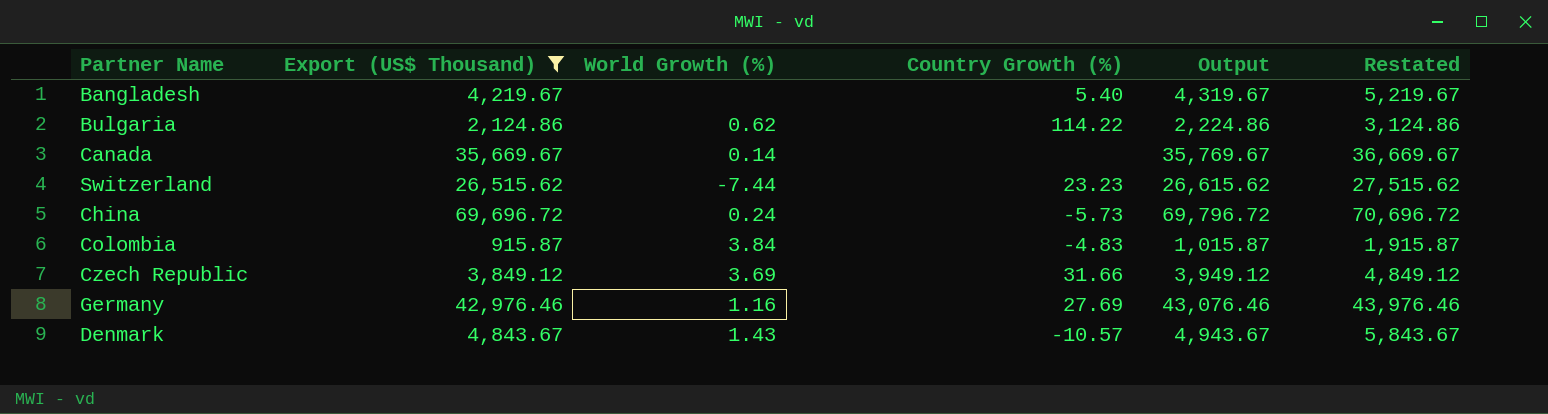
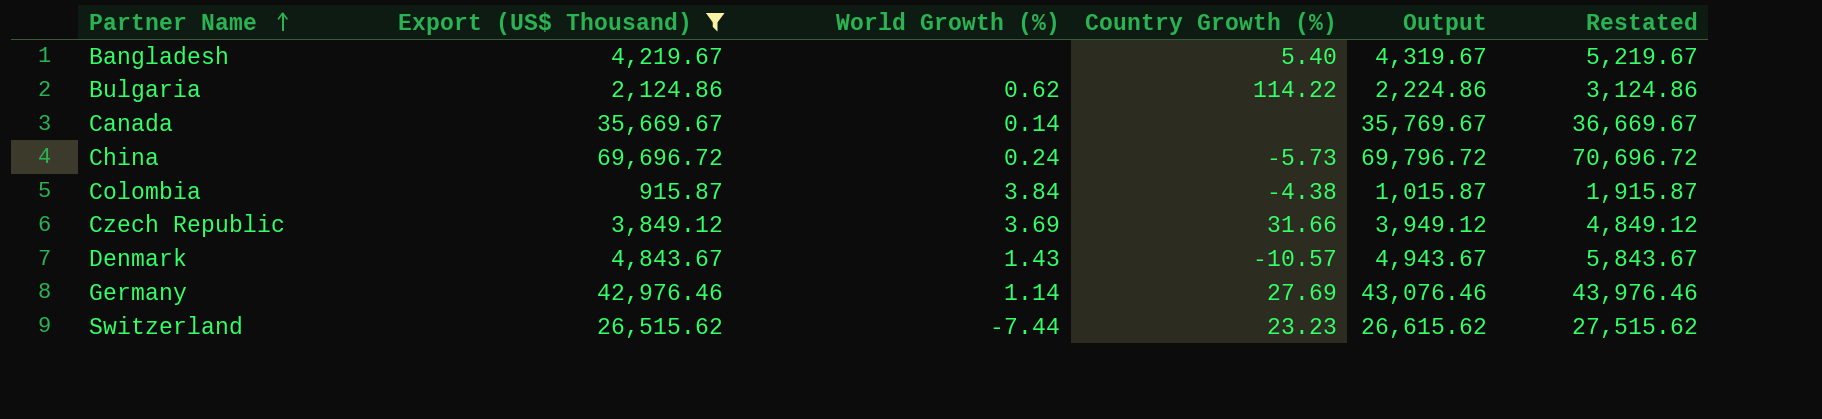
row order: none -> Partner Name ascending
Colombia | Country Growth (%): -4.83 -> -4.38
Germany | World Growth (%): 1.16 -> 1.14

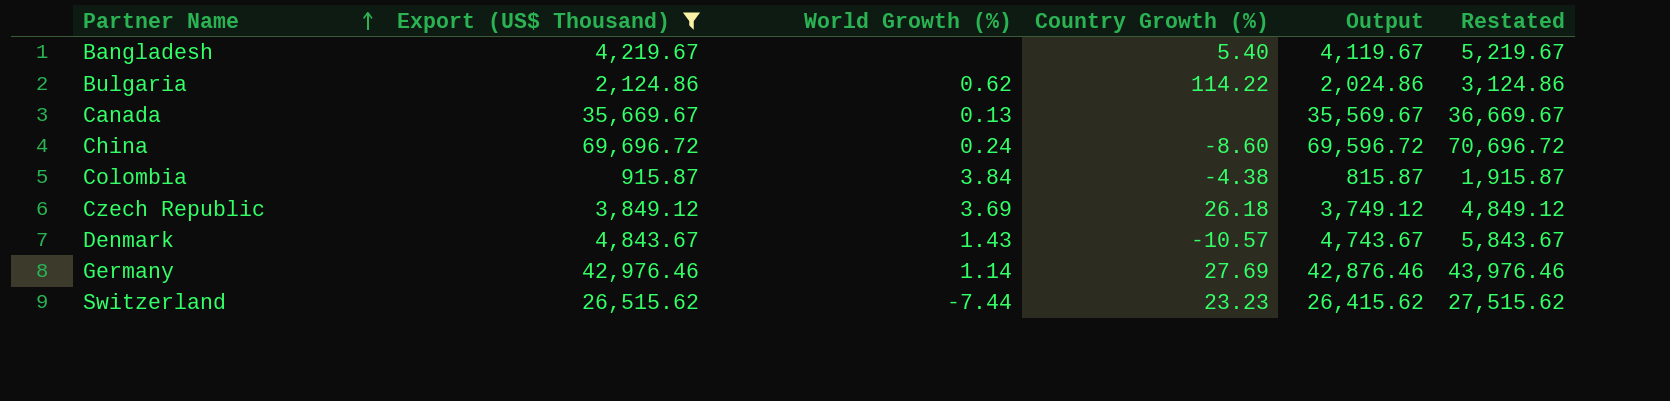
column Output | formula: [Export (US$ Thousand)] + 100 -> [Export (US$ Thousand)] - 100
Canada | World Growth (%): 0.14 -> 0.13
China | Country Growth (%): -5.73 -> -8.60
Czech Republic | Country Growth (%): 31.66 -> 26.18

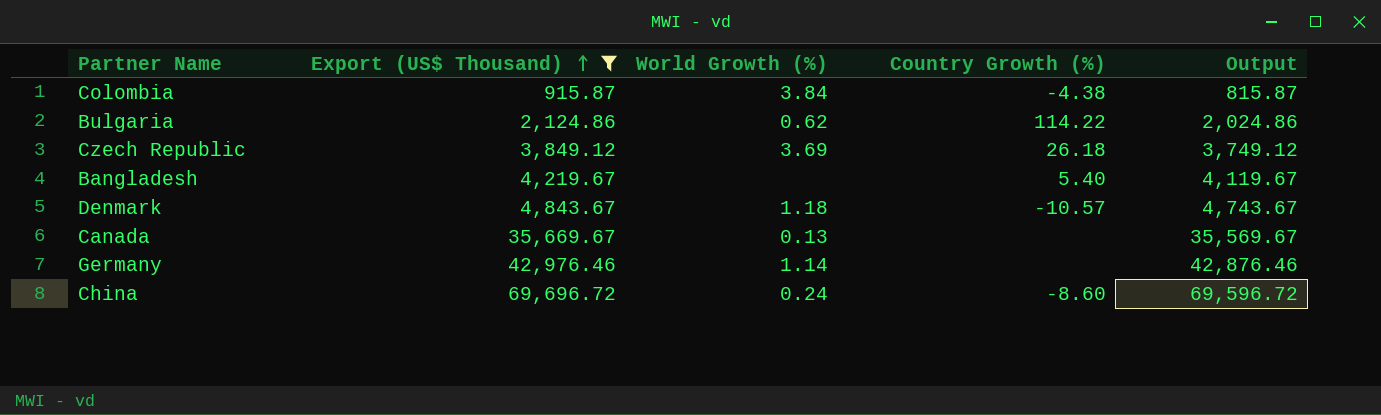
row order: Partner Name ascending -> Export (US$ Thousand) ascending
column Restated | formula: [Export (US$ Thousand)] + 1000 -> none
row Switzerland: 26,515.62 | -7.44 | 23.23 | 26,415.62 | 27,515.62 -> none
Denmark | World Growth (%): 1.43 -> 1.18
Germany | Country Growth (%): 27.69 -> none

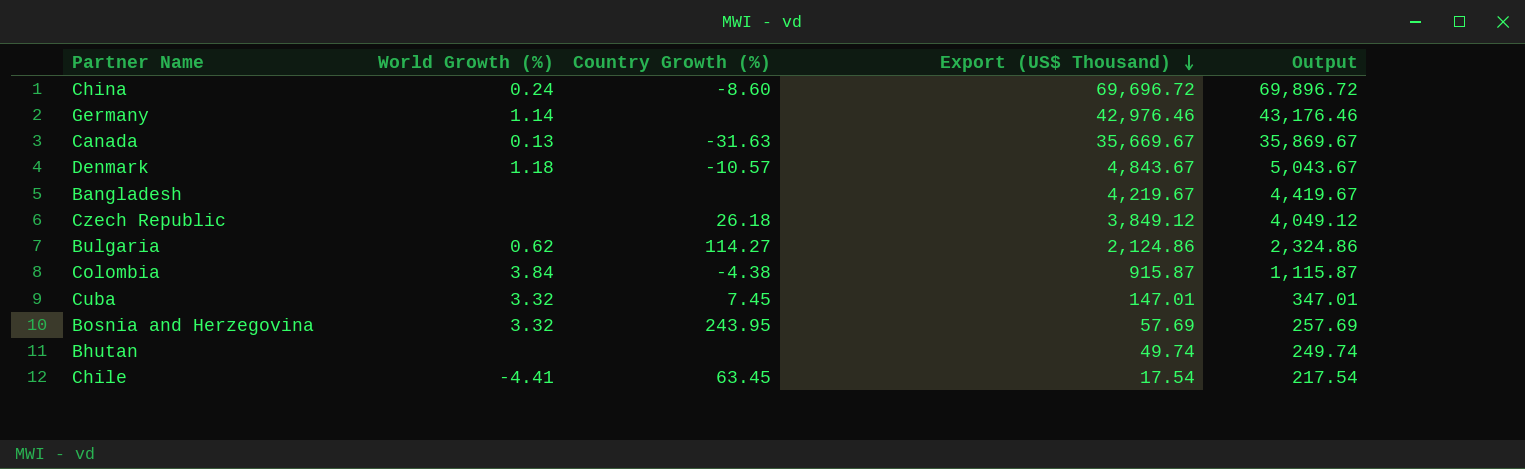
filter: Export (US$ Thousand) >= 915.87 -> none
row order: Export (US$ Thousand) ascending -> Export (US$ Thousand) descending
column Export (US$ Thousand) | position: 2 -> 4
column Output | formula: [Export (US$ Thousand)] - 100 -> [Export (US$ Thousand)] + 200
Canada | Country Growth (%): none -> -31.63
Bangladesh | Country Growth (%): 5.40 -> none
Czech Republic | World Growth (%): 3.69 -> none
Bulgaria | Country Growth (%): 114.22 -> 114.27

